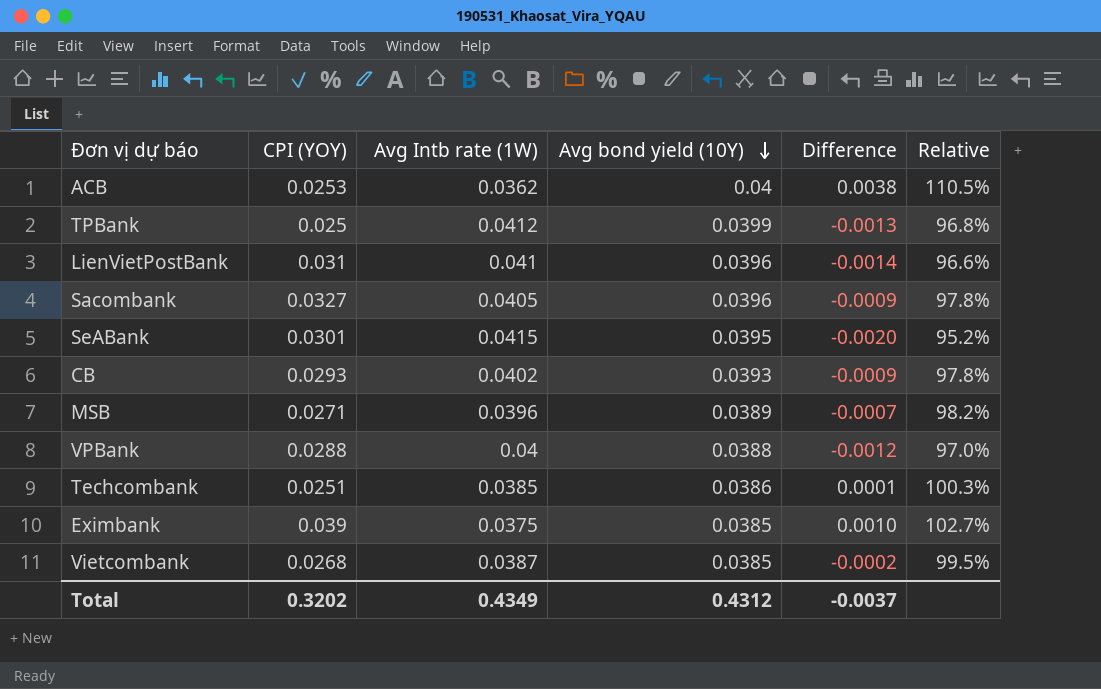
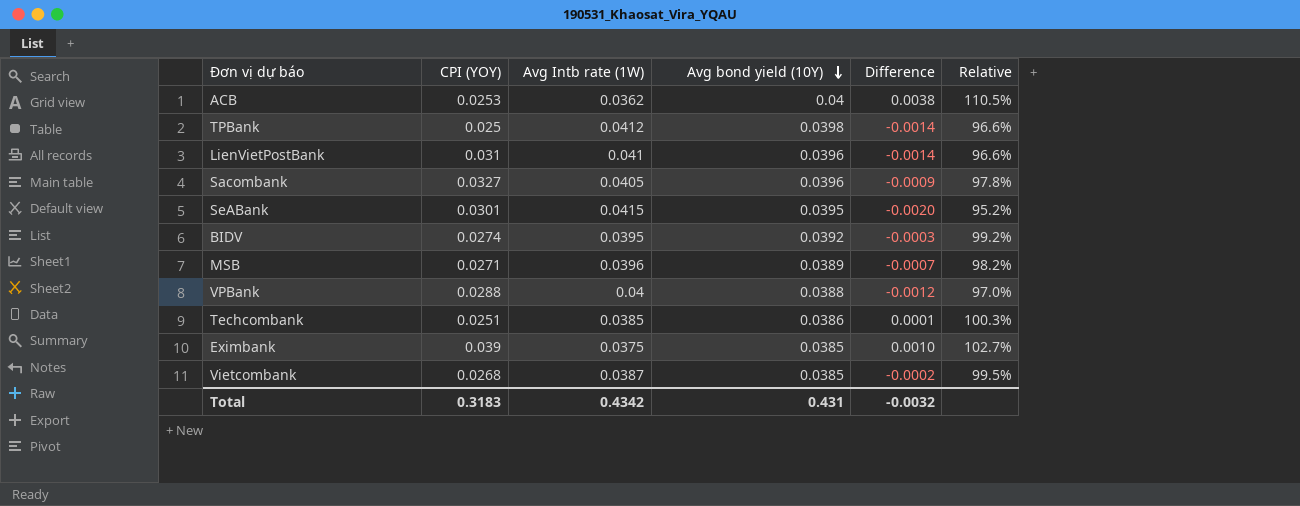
row CB: 0.0293 | 0.0402 | 0.0393 | -0.0009 | 97.8% -> none
TPBank | Avg bond yield (10Y): 0.0399 -> 0.0398
TPBank | Difference: -0.0013 -> -0.0014
TPBank | Relative: 96.8% -> 96.6%
row BIDV: none -> 0.0274 | 0.0395 | 0.0392 | -0.0003 | 99.2%
Total | CPI (YOY): 0.3202 -> 0.3183
Total | Avg Intb rate (1W): 0.4349 -> 0.4342
Total | Avg bond yield (10Y): 0.4312 -> 0.431
Total | Difference: -0.0037 -> -0.0032

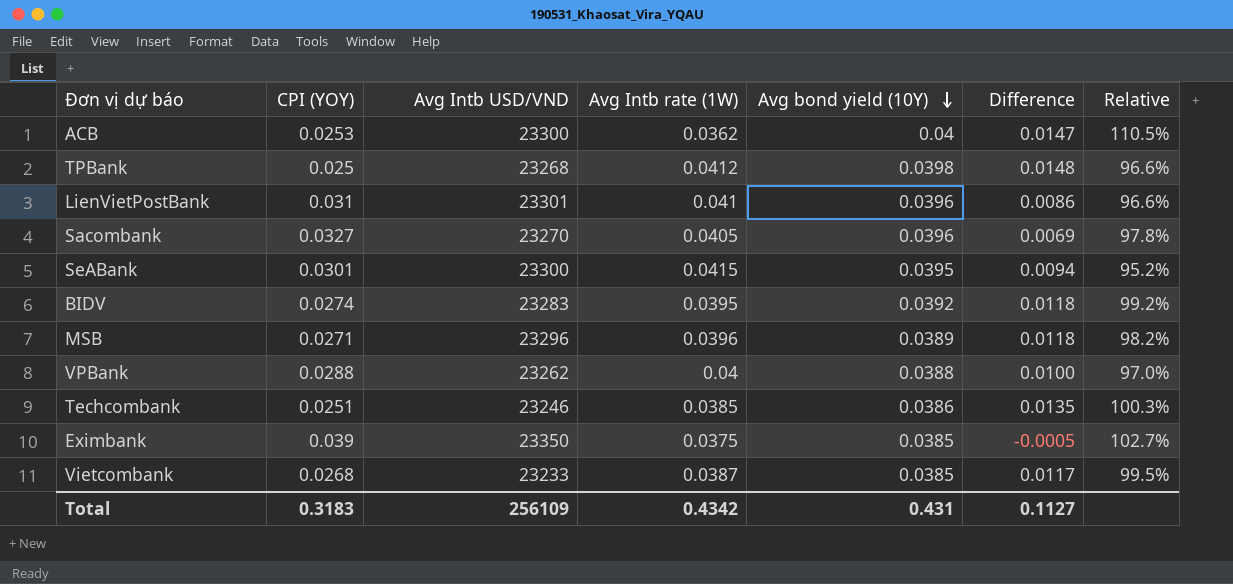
column Avg Intb USD/VND | position: none -> 3
column Difference | formula: [Avg bond yield (10Y)] - [Avg Intb rate (1W)] -> [Avg bond yield (10Y)] - [CPI (YOY)]
Total | Difference: -0.0032 -> 0.1127

